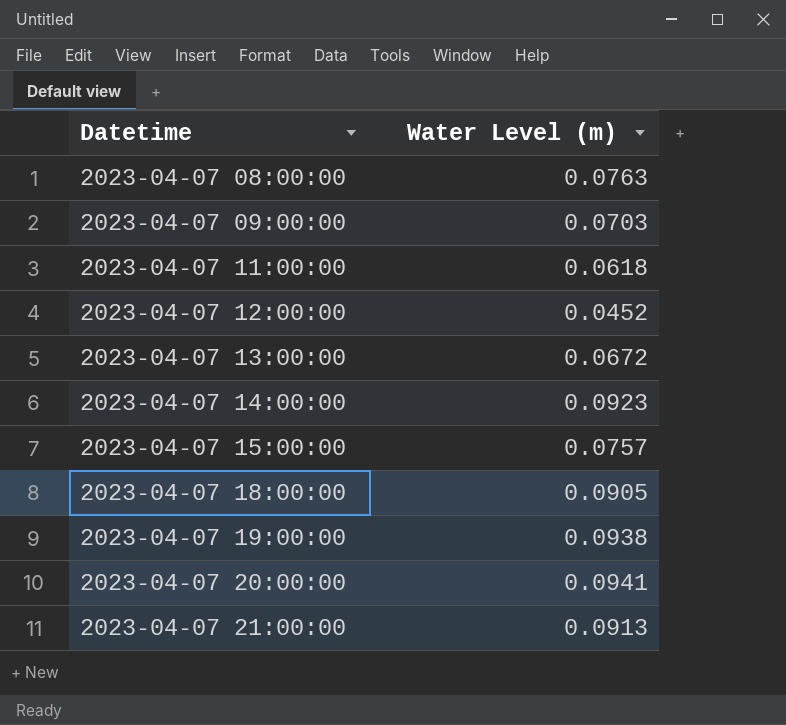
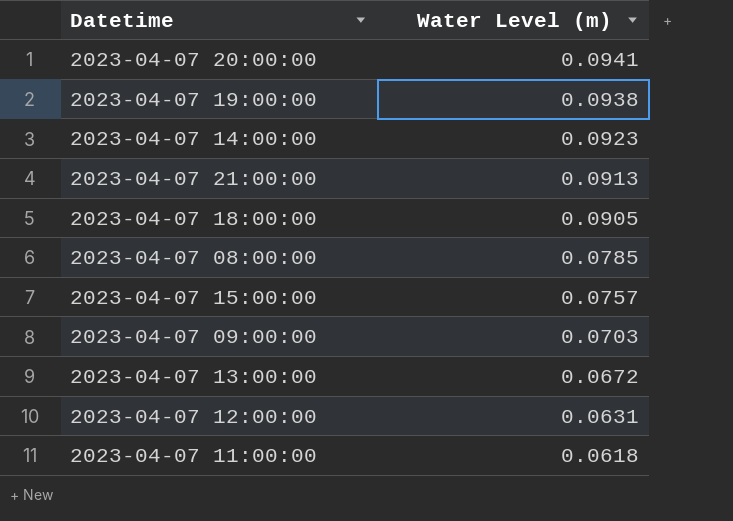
row order: Datetime ascending -> Water Level (m) descending
2023-04-07 08:00:00 | Water Level (m): 0.0763 -> 0.0785
2023-04-07 12:00:00 | Water Level (m): 0.0452 -> 0.0631

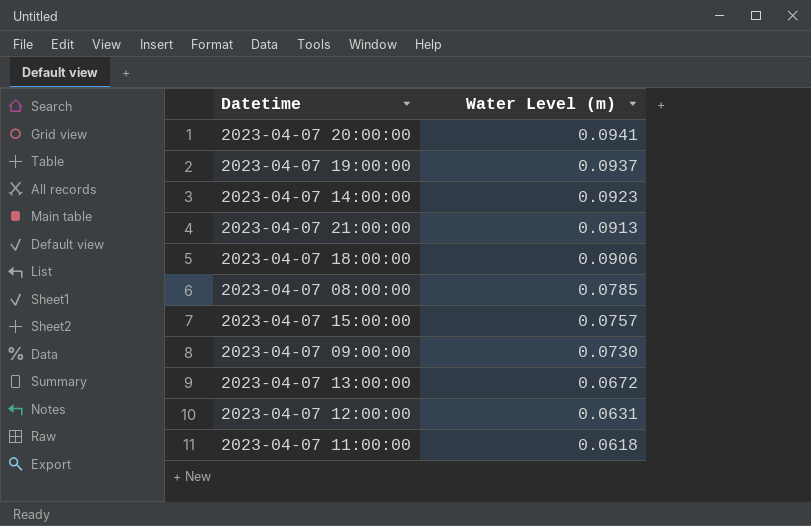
2023-04-07 19:00:00 | Water Level (m): 0.0938 -> 0.0937
2023-04-07 18:00:00 | Water Level (m): 0.0905 -> 0.0906
2023-04-07 09:00:00 | Water Level (m): 0.0703 -> 0.0730

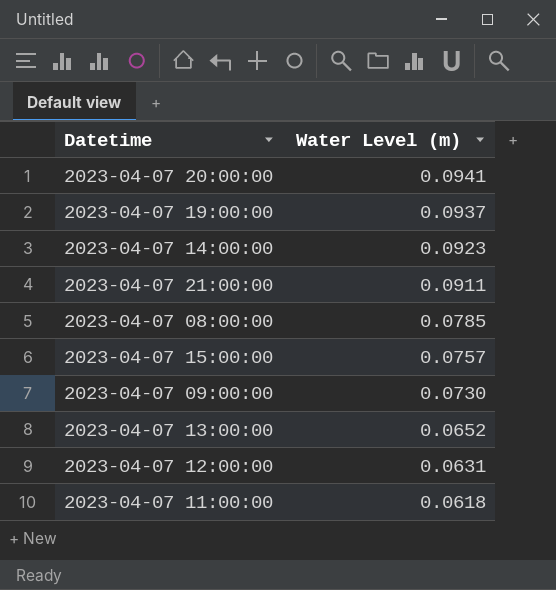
row 2023-04-07 18:00:00: 0.0906 -> none
2023-04-07 21:00:00 | Water Level (m): 0.0913 -> 0.0911
2023-04-07 13:00:00 | Water Level (m): 0.0672 -> 0.0652

